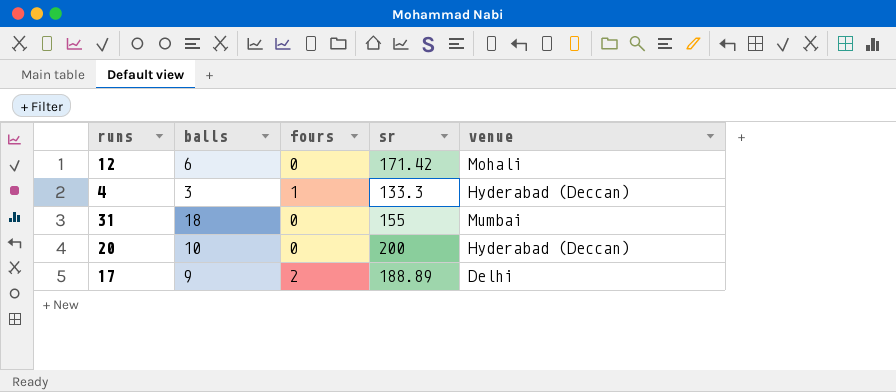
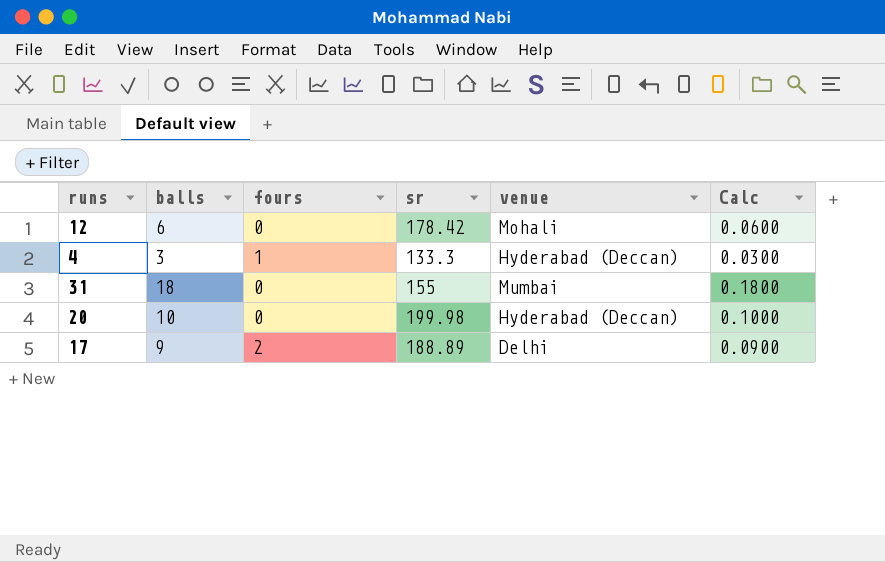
column Calc | formula: none -> [balls] * 0.01
12 | sr: 171.42 -> 178.42
20 | sr: 200 -> 199.98

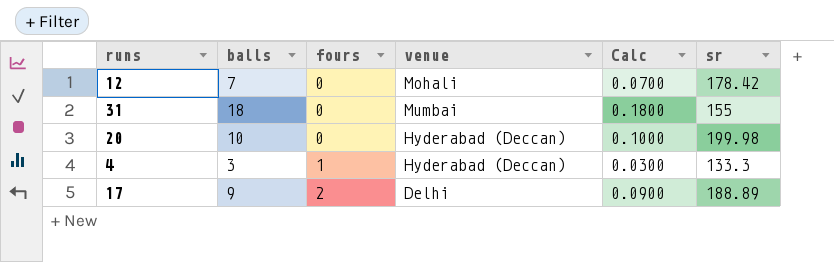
row order: none -> fours ascending
column sr | position: 4 -> 6
12 | balls: 6 -> 7
12 | Calc: 0.0600 -> 0.0700

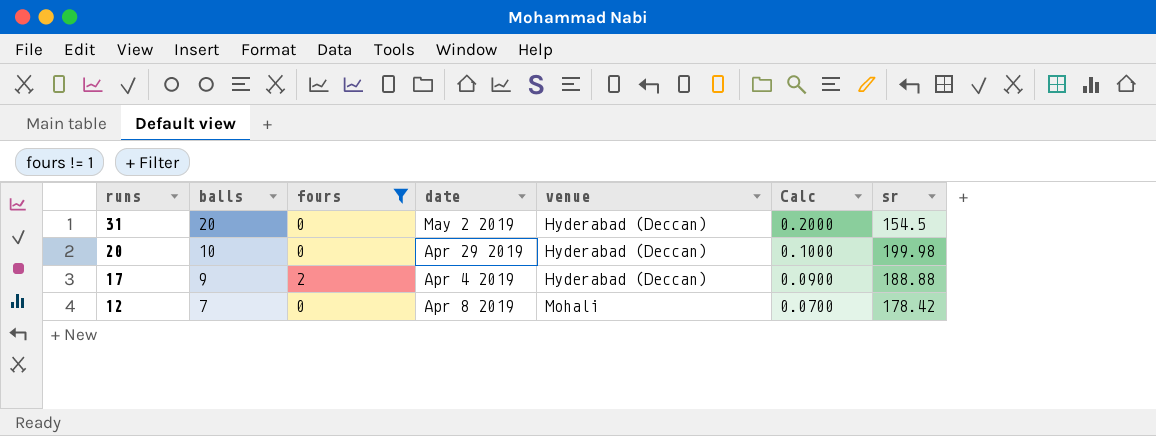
filter: none -> fours != 1
row order: fours ascending -> runs descending
column date | position: none -> 4
31 | balls: 18 -> 20
31 | venue: Mumbai -> Hyderabad (Deccan)
31 | Calc: 0.1800 -> 0.2000
31 | sr: 155 -> 154.5
17 | venue: Delhi -> Hyderabad (Deccan)
17 | sr: 188.89 -> 188.88

